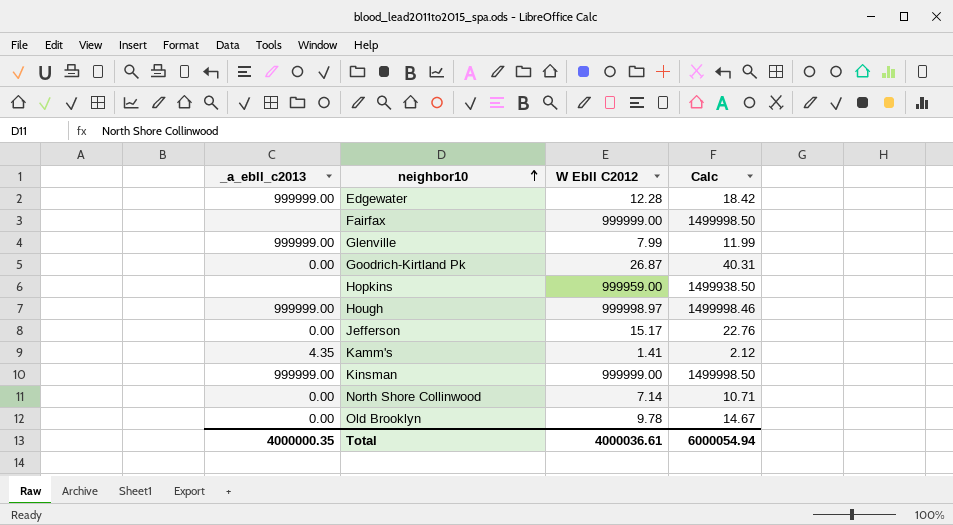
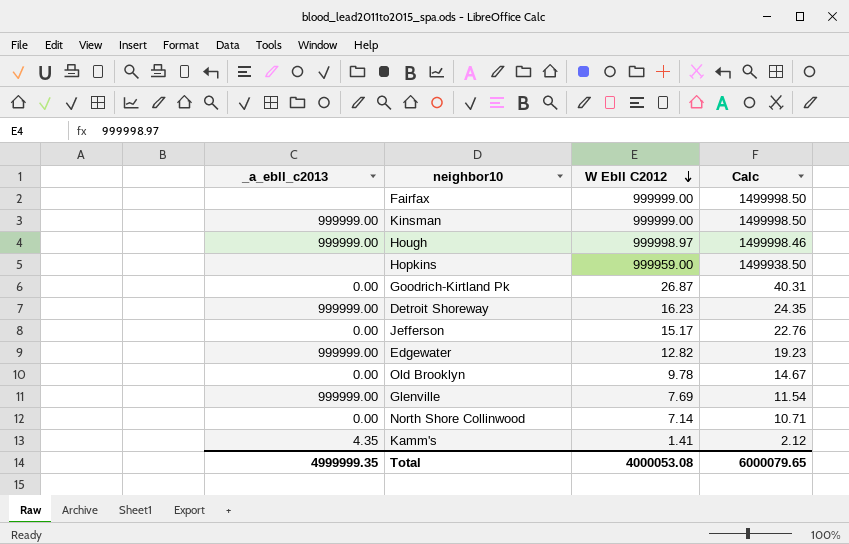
row order: neighbor10 ascending -> W Ebll C2012 descending
row Detroit Shoreway: none -> 999999.00 | 16.23 | 24.35
Edgewater | W Ebll C2012: 12.28 -> 12.82
Edgewater | Calc: 18.42 -> 19.23
Glenville | W Ebll C2012: 7.99 -> 7.69
Glenville | Calc: 11.99 -> 11.54
Total | _a_ebll_c2013: 4000000.35 -> 4999999.35
Total | W Ebll C2012: 4000036.61 -> 4000053.08
Total | Calc: 6000054.94 -> 6000079.65

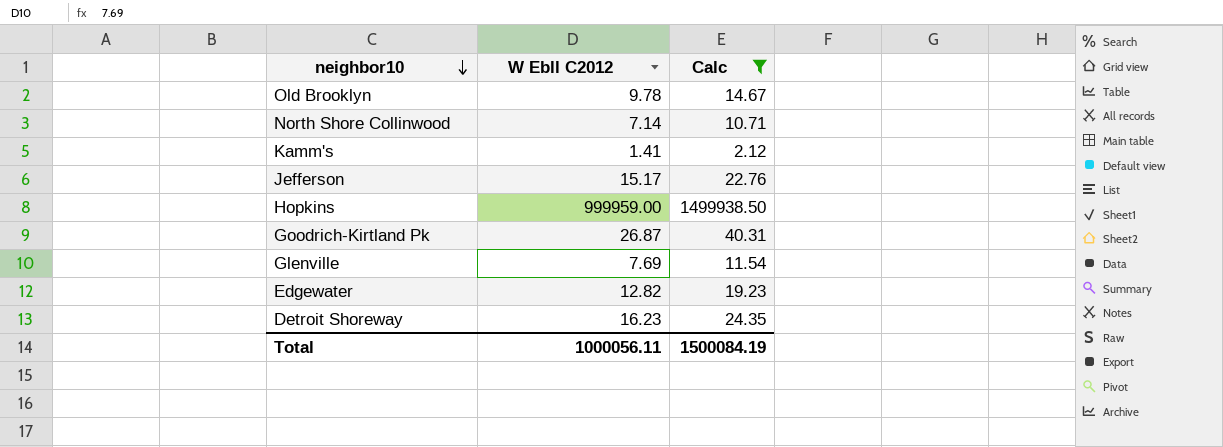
filter: none -> Calc <= 1499938.50
row order: W Ebll C2012 descending -> neighbor10 descending
column _a_ebll_c2013 | position: 1 -> none
Total | W Ebll C2012: 4000053.08 -> 1000056.11
Total | Calc: 6000079.65 -> 1500084.19

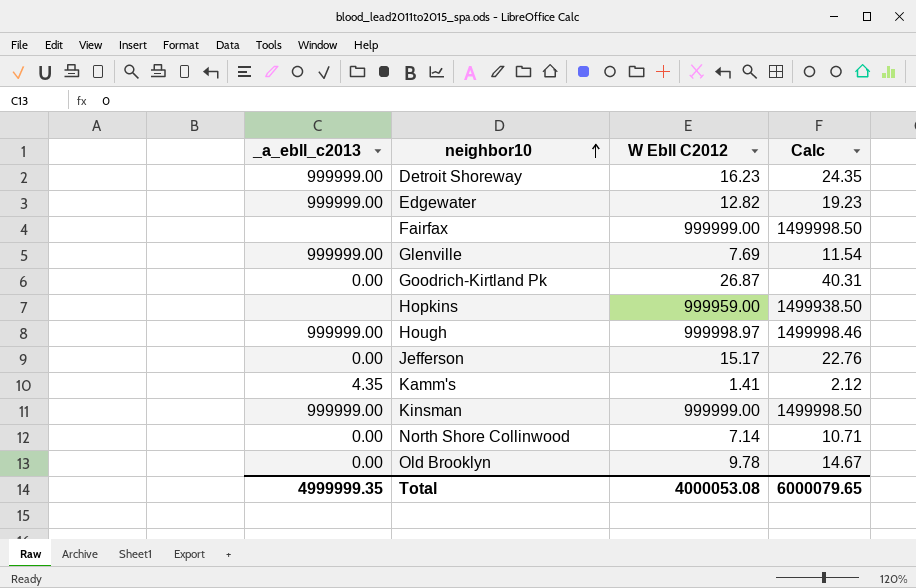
filter: Calc <= 1499938.50 -> none
row order: neighbor10 descending -> neighbor10 ascending
column _a_ebll_c2013 | position: none -> 1
Total | W Ebll C2012: 1000056.11 -> 4000053.08
Total | Calc: 1500084.19 -> 6000079.65

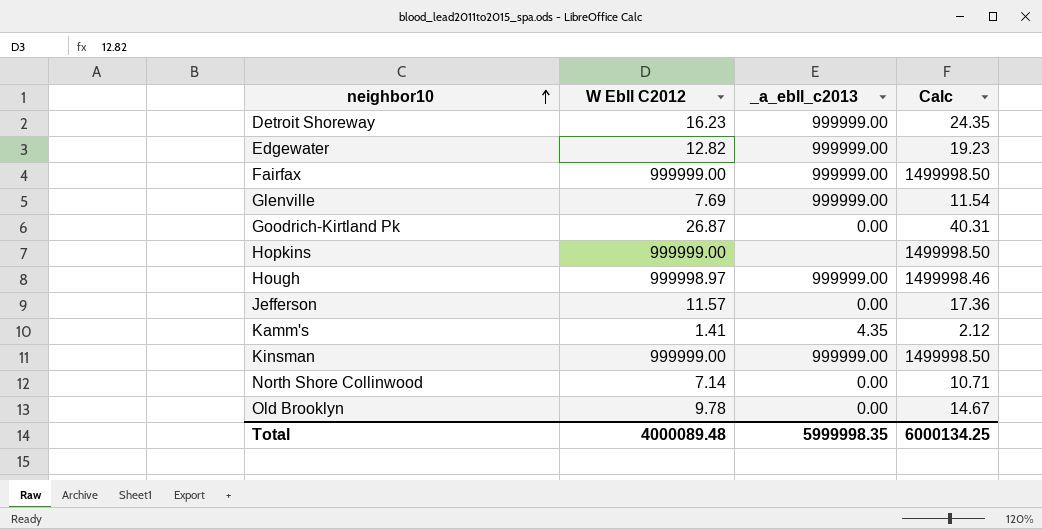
column _a_ebll_c2013 | position: 1 -> 3
Fairfax | _a_ebll_c2013: none -> 999999.00
Hopkins | W Ebll C2012: 999959.00 -> 999999.00
Hopkins | Calc: 1499938.50 -> 1499998.50
Jefferson | W Ebll C2012: 15.17 -> 11.57
Jefferson | Calc: 22.76 -> 17.36
Total | W Ebll C2012: 4000053.08 -> 4000089.48
Total | _a_ebll_c2013: 4999999.35 -> 5999998.35
Total | Calc: 6000079.65 -> 6000134.25

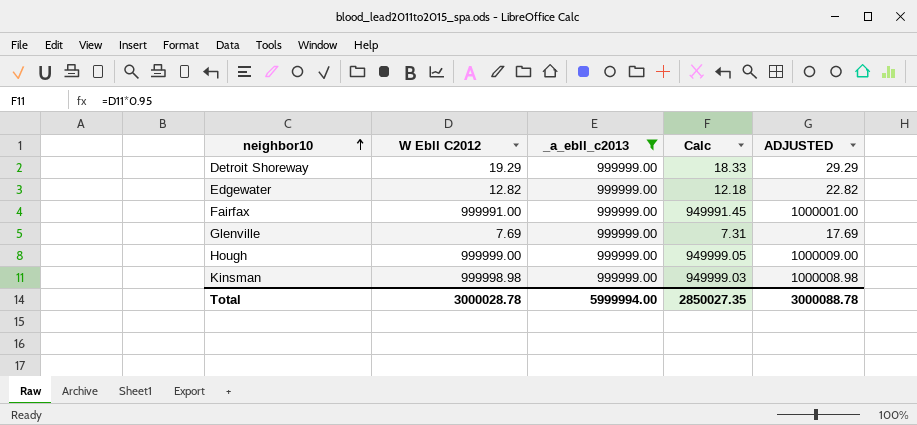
filter: none -> _a_ebll_c2013 = 999999.00
column Calc | formula: [W Ebll C2012] * 1.5 -> [W Ebll C2012] * 0.95
column ADJUSTED | formula: none -> [W Ebll C2012] + 10
Detroit Shoreway | W Ebll C2012: 16.23 -> 19.29
Fairfax | W Ebll C2012: 999999.00 -> 999991.00
Hough | W Ebll C2012: 999998.97 -> 999999.00
Kinsman | W Ebll C2012: 999999.00 -> 999998.98
Total | W Ebll C2012: 4000089.48 -> 3000028.78
Total | _a_ebll_c2013: 5999998.35 -> 5999994.00
Total | Calc: 6000134.25 -> 2850027.35

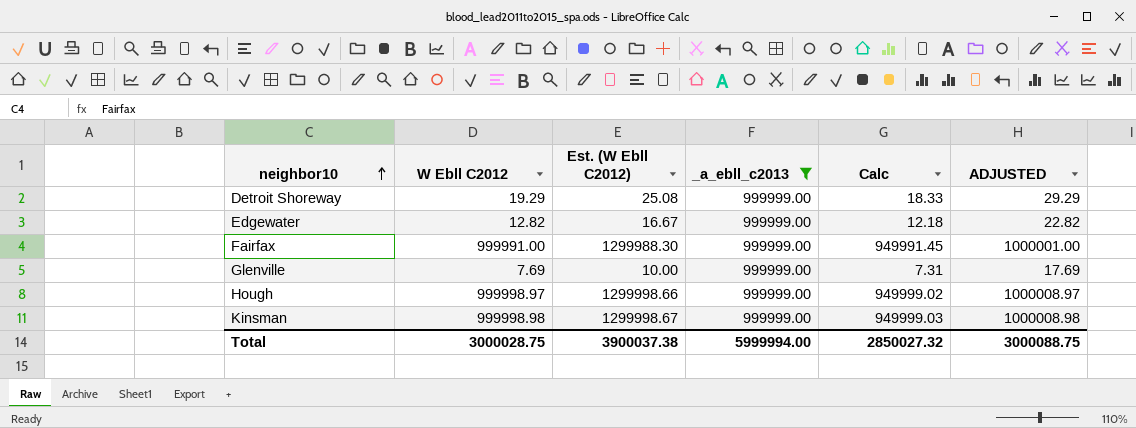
column Est. (W Ebll C2012) | formula: none -> [W Ebll C2012] * 1.3
Hough | W Ebll C2012: 999999.00 -> 999998.97
Hough | Calc: 949999.05 -> 949999.02
Hough | ADJUSTED: 1000009.00 -> 1000008.97
Total | W Ebll C2012: 3000028.78 -> 3000028.75
Total | Calc: 2850027.35 -> 2850027.32
Total | ADJUSTED: 3000088.78 -> 3000088.75

